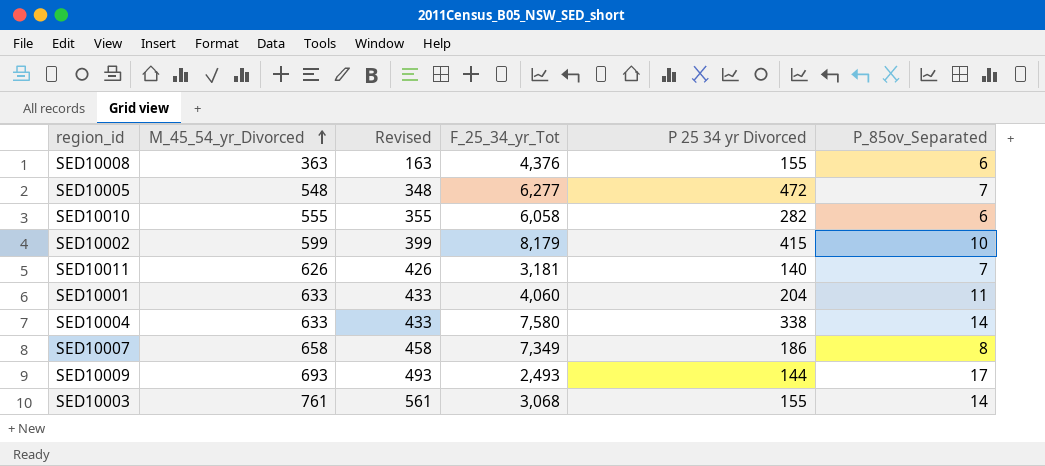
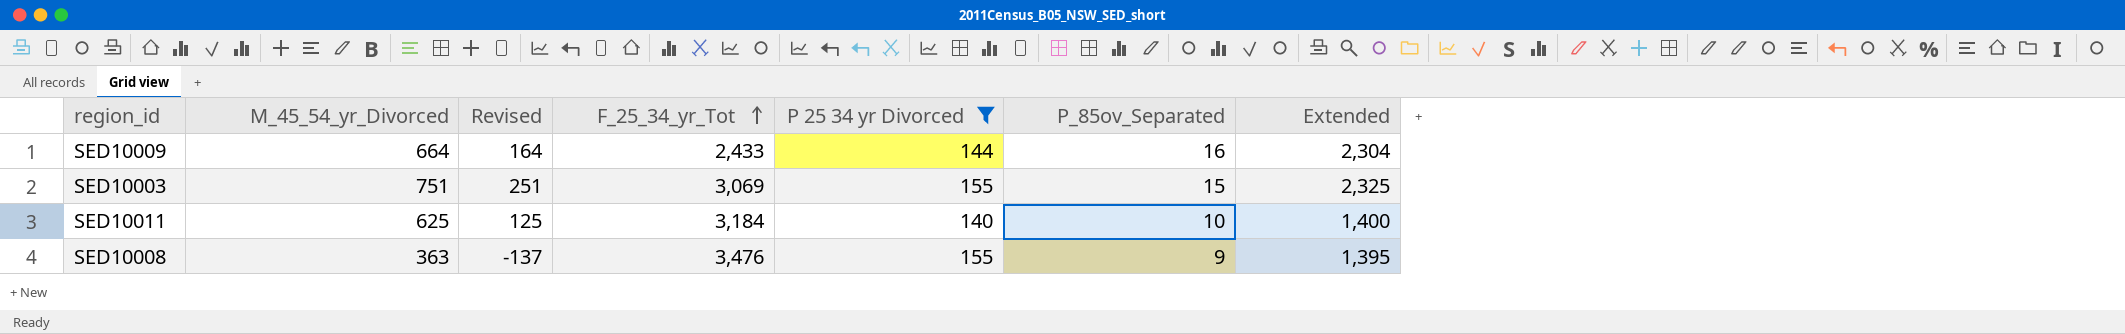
filter: none -> P 25 34 yr Divorced <= 155
row order: M_45_54_yr_Divorced ascending -> F_25_34_yr_Tot ascending
column Revised | formula: [M_45_54_yr_Divorced] - 200 -> [M_45_54_yr_Divorced] - 500
column Extended | formula: none -> [P 25 34 yr Divorced] * [P_85ov_Separated]
SED10009 | M_45_54_yr_Divorced: 693 -> 664
SED10009 | F_25_34_yr_Tot: 2,493 -> 2,433
SED10009 | P_85ov_Separated: 17 -> 16
SED10003 | M_45_54_yr_Divorced: 761 -> 751
SED10003 | F_25_34_yr_Tot: 3,068 -> 3,069
SED10003 | P_85ov_Separated: 14 -> 15
SED10011 | M_45_54_yr_Divorced: 626 -> 625
SED10011 | F_25_34_yr_Tot: 3,181 -> 3,184
SED10011 | P_85ov_Separated: 7 -> 10
SED10008 | F_25_34_yr_Tot: 4,376 -> 3,476
SED10008 | P_85ov_Separated: 6 -> 9

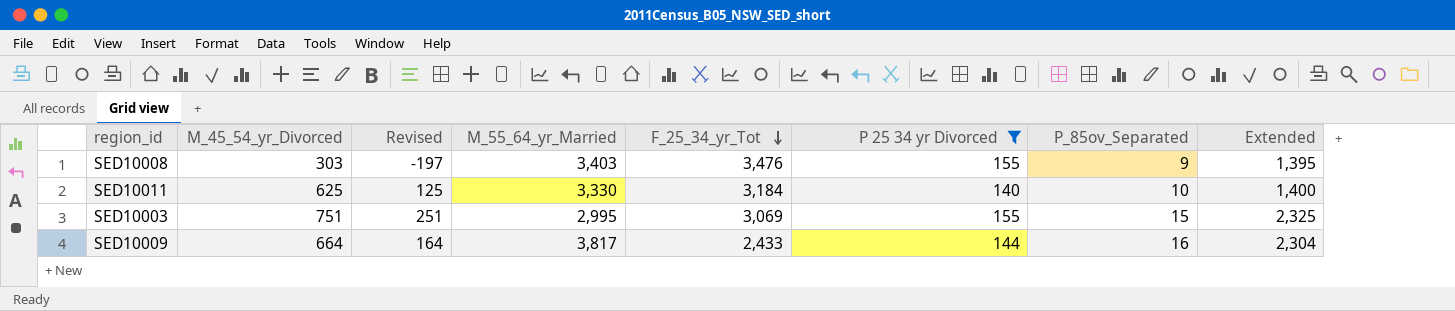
row order: F_25_34_yr_Tot ascending -> F_25_34_yr_Tot descending
column M_55_64_yr_Married | position: none -> 4
SED10008 | M_45_54_yr_Divorced: 363 -> 303
SED10008 | Revised: -137 -> -197

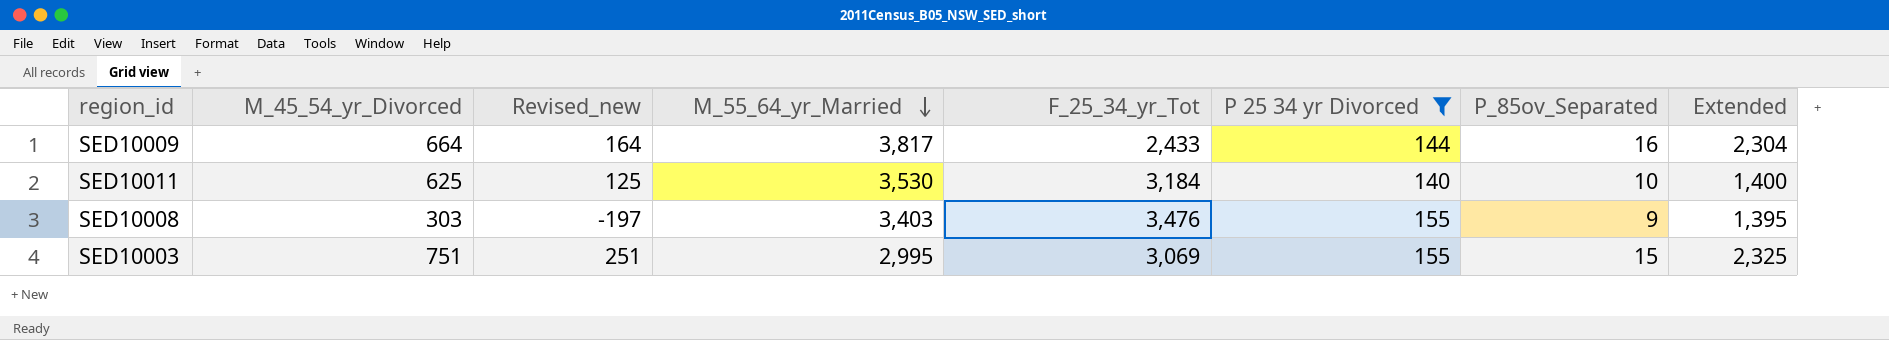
row order: F_25_34_yr_Tot descending -> M_55_64_yr_Married descending
column name: Revised -> Revised_new
SED10011 | M_55_64_yr_Married: 3,330 -> 3,530

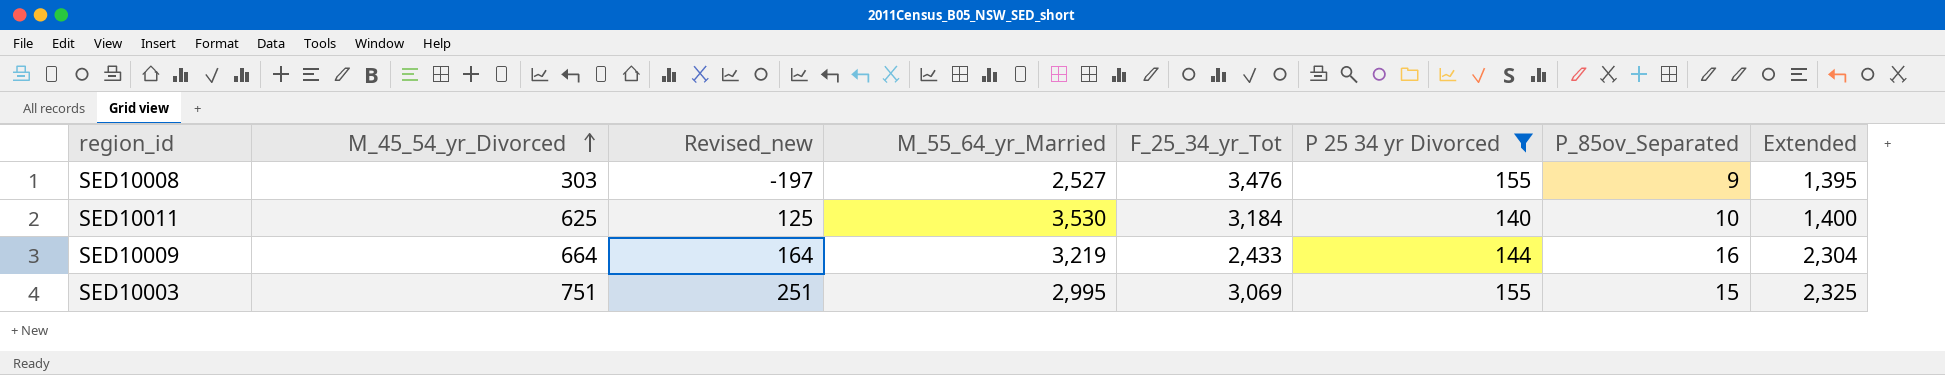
row order: M_55_64_yr_Married descending -> M_45_54_yr_Divorced ascending
SED10008 | M_55_64_yr_Married: 3,403 -> 2,527
SED10009 | M_55_64_yr_Married: 3,817 -> 3,219

